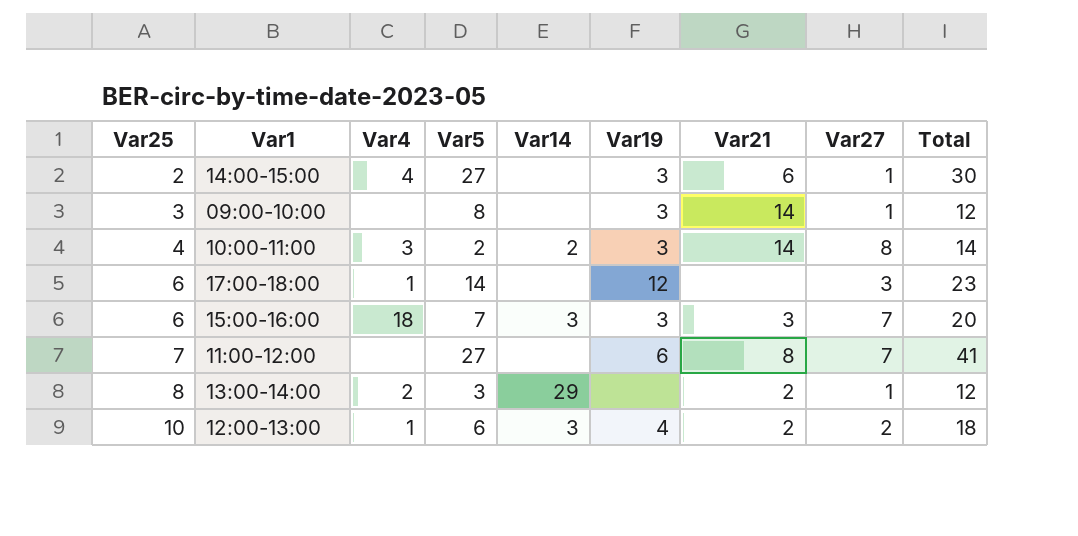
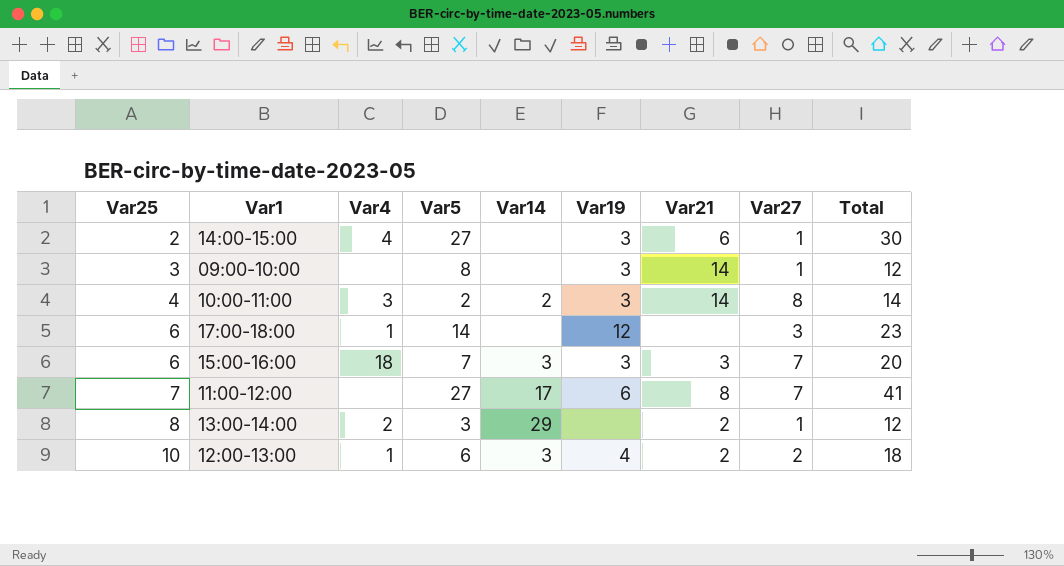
11:00-12:00 | Var14: none -> 17

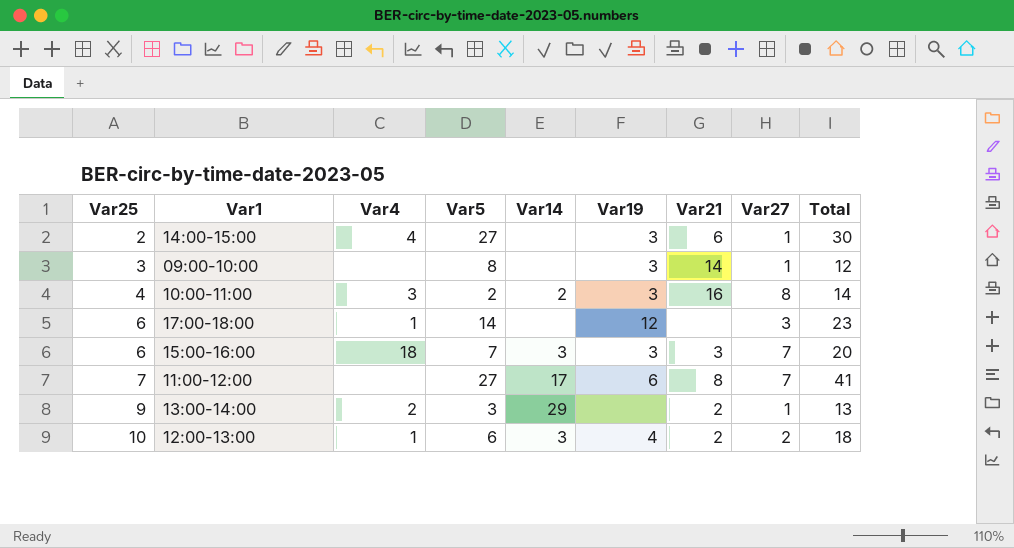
10:00-11:00 | Var21: 14 -> 16
13:00-14:00 | Var25: 8 -> 9
13:00-14:00 | Total: 12 -> 13

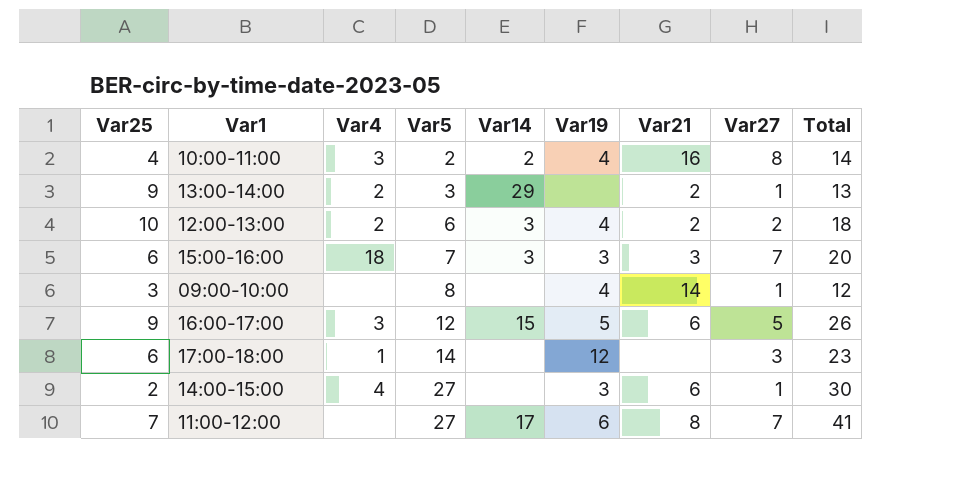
row order: Var25 ascending -> Var5 ascending
10:00-11:00 | Var19: 3 -> 4
12:00-13:00 | Var4: 1 -> 2
09:00-10:00 | Var19: 3 -> 4
row 16:00-17:00: none -> 9 | 3 | 12 | 15 | 5 | 6 | 5 | 26

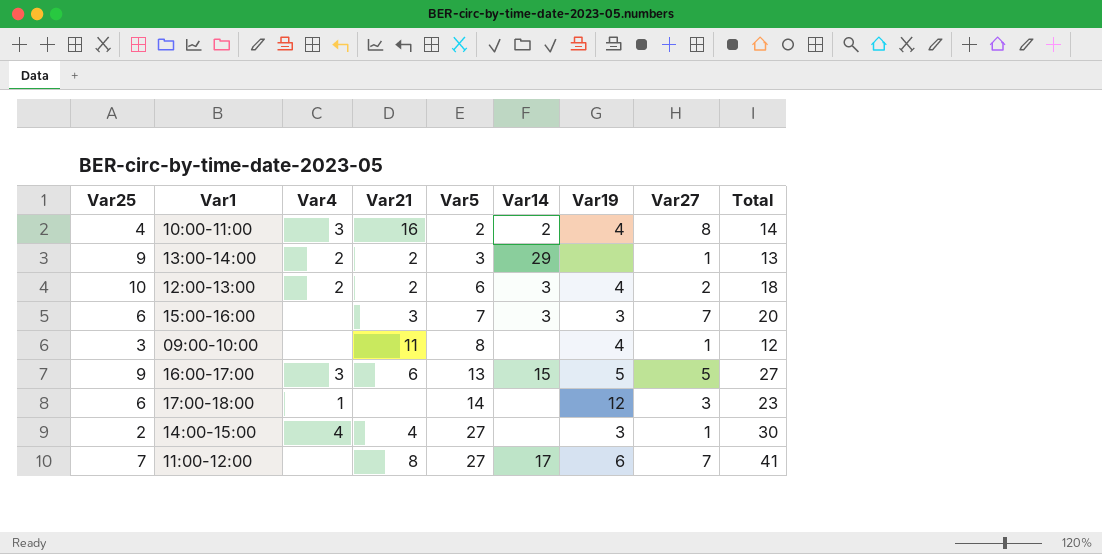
column Var21 | position: 7 -> 4
15:00-16:00 | Var4: 18 -> none
09:00-10:00 | Var21: 14 -> 11
16:00-17:00 | Var5: 12 -> 13
16:00-17:00 | Total: 26 -> 27
14:00-15:00 | Var21: 6 -> 4

